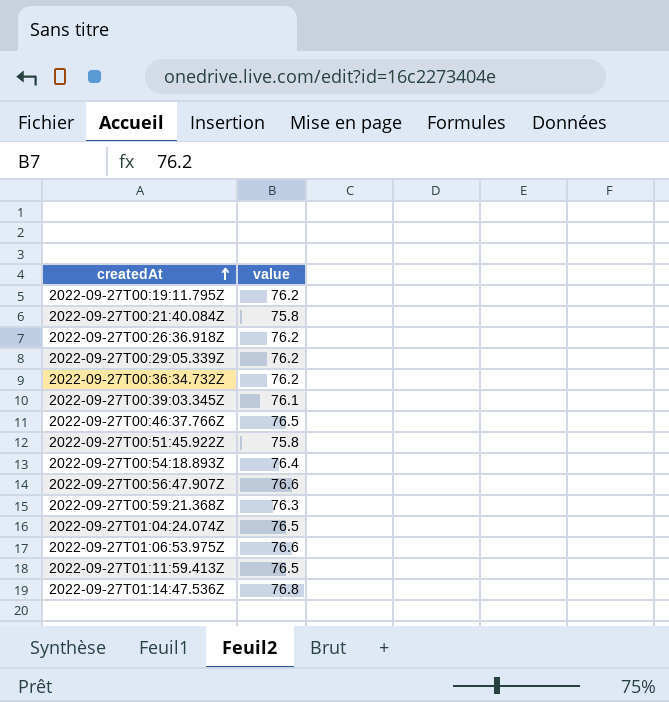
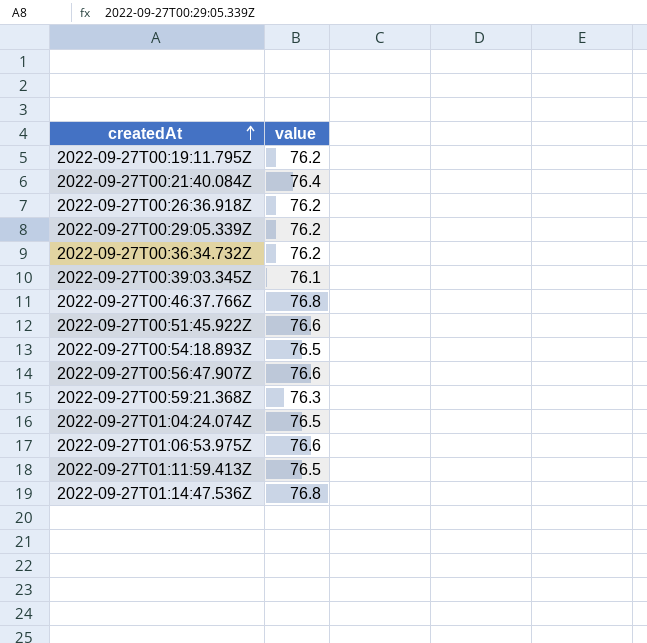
2022-09-27T00:21:40.084Z | value: 75.8 -> 76.4
2022-09-27T00:46:37.766Z | value: 76.5 -> 76.8
2022-09-27T00:51:45.922Z | value: 75.8 -> 76.6
2022-09-27T00:54:18.893Z | value: 76.4 -> 76.5

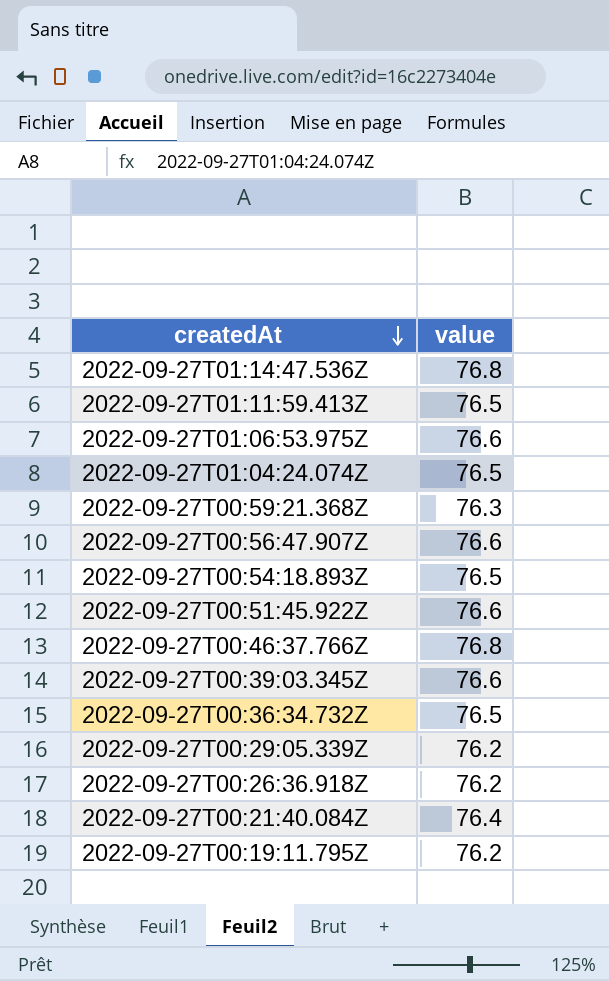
row order: createdAt ascending -> createdAt descending
2022-09-27T00:39:03.345Z | value: 76.1 -> 76.6
2022-09-27T00:36:34.732Z | value: 76.2 -> 76.5

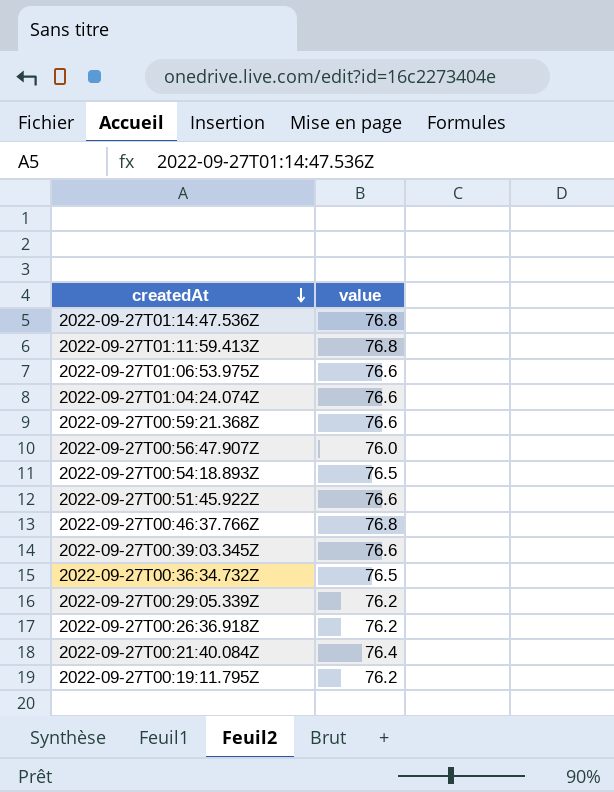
2022-09-27T01:11:59.413Z | value: 76.5 -> 76.8
2022-09-27T01:04:24.074Z | value: 76.5 -> 76.6
2022-09-27T00:59:21.368Z | value: 76.3 -> 76.6
2022-09-27T00:56:47.907Z | value: 76.6 -> 76.0

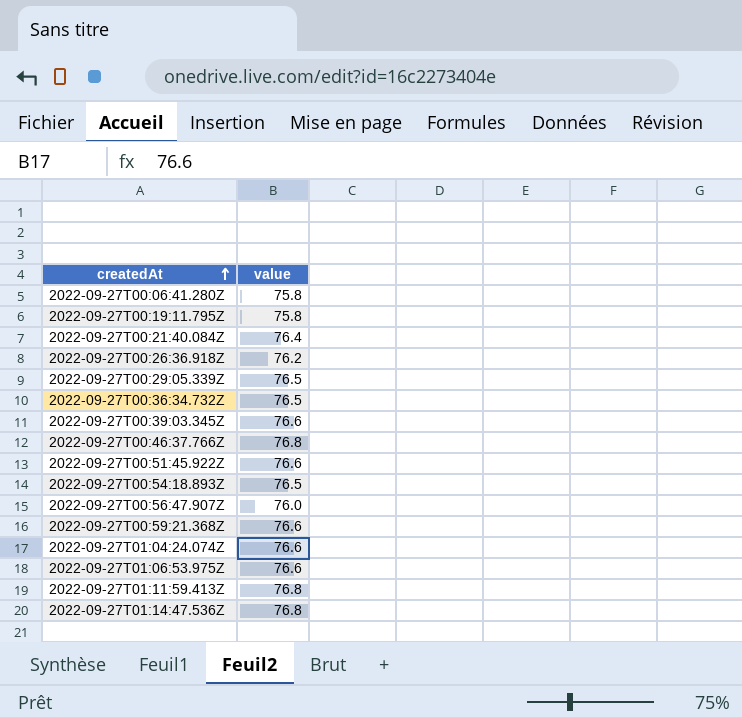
row order: createdAt descending -> createdAt ascending
row 2022-09-27T00:06:41.280Z: none -> 75.8
2022-09-27T00:19:11.795Z | value: 76.2 -> 75.8
2022-09-27T00:29:05.339Z | value: 76.2 -> 76.5

